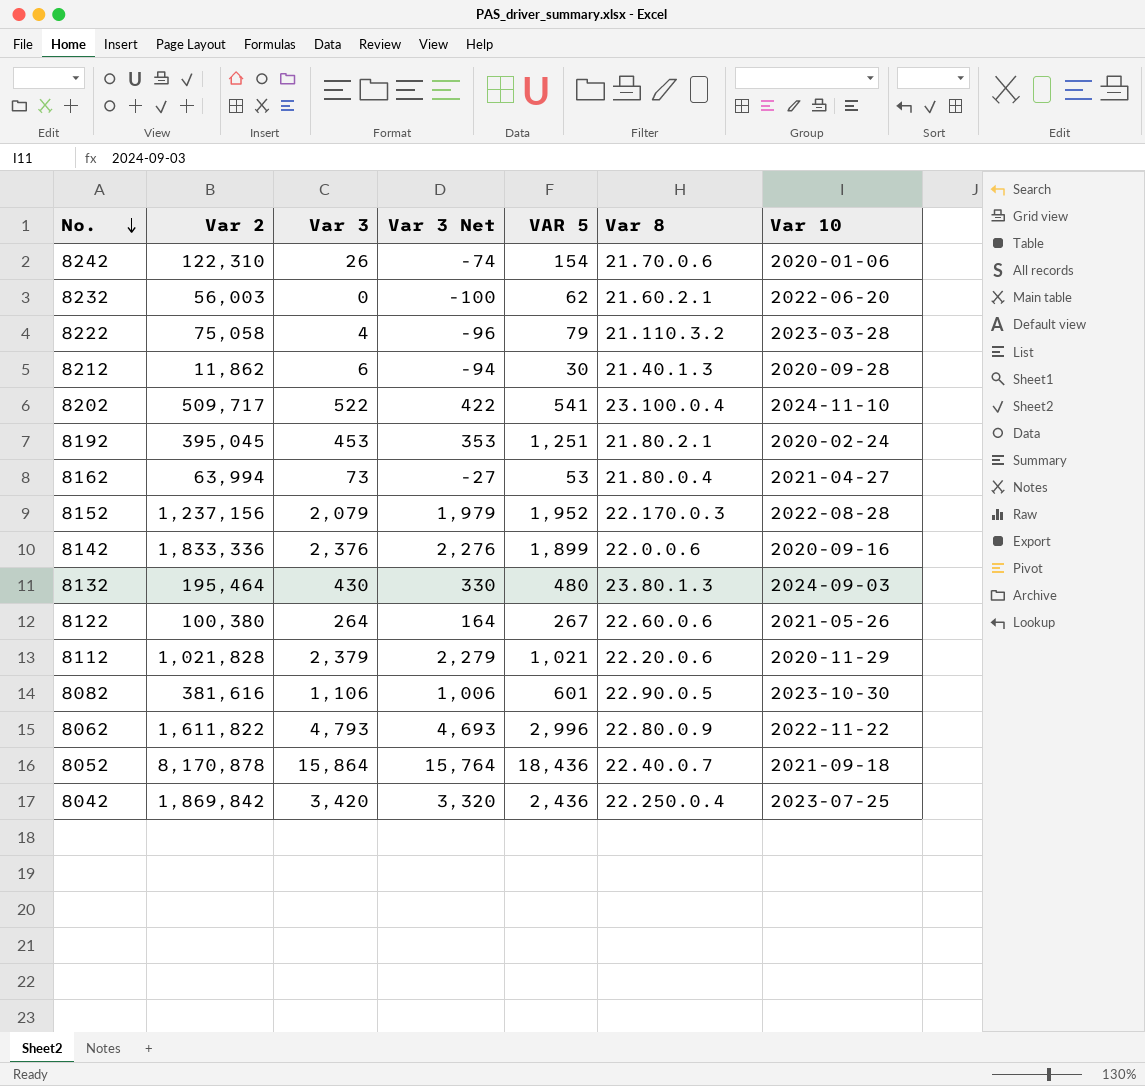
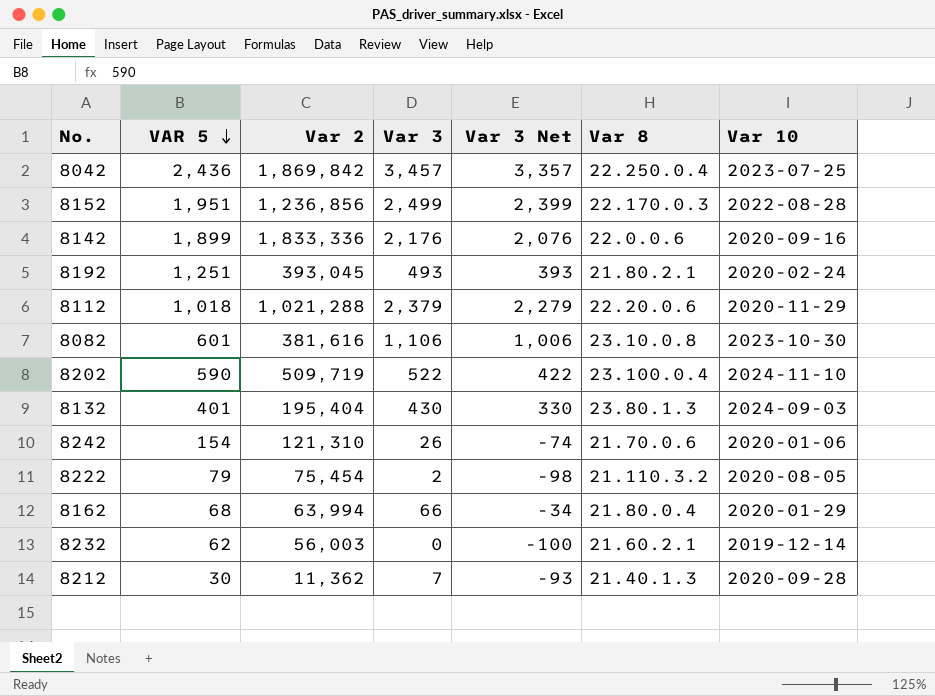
row order: No. descending -> VAR 5 descending
column VAR 5 | position: 5 -> 2
row 8122: 100,380 | 264 | 164 | 267 | 22.60.0.6 | 2021-05-26 -> none
row 8062: 1,611,822 | 4,793 | 4,693 | 2,996 | 22.80.0.9 | 2022-11-22 -> none
row 8052: 8,170,878 | 15,864 | 15,764 | 18,436 | 22.40.0.7 | 2021-09-18 -> none
8042 | Var 3: 3,420 -> 3,457
8042 | Var 3 Net: 3,320 -> 3,357
8152 | VAR 5: 1,952 -> 1,951
8152 | Var 2: 1,237,156 -> 1,236,856
8152 | Var 3: 2,079 -> 2,499
8152 | Var 3 Net: 1,979 -> 2,399
8142 | Var 3: 2,376 -> 2,176
8142 | Var 3 Net: 2,276 -> 2,076
8192 | Var 2: 395,045 -> 393,045
8192 | Var 3: 453 -> 493
8192 | Var 3 Net: 353 -> 393
8112 | VAR 5: 1,021 -> 1,018
8112 | Var 2: 1,021,828 -> 1,021,288
8082 | Var 8: 22.90.0.5 -> 23.10.0.8
8202 | VAR 5: 541 -> 590
8202 | Var 2: 509,717 -> 509,719
8132 | VAR 5: 480 -> 401
8132 | Var 2: 195,464 -> 195,404
8242 | Var 2: 122,310 -> 121,310
8222 | Var 2: 75,058 -> 75,454
8222 | Var 3: 4 -> 2
8222 | Var 3 Net: -96 -> -98
8222 | Var 10: 2023-03-28 -> 2020-08-05
8162 | VAR 5: 53 -> 68
8162 | Var 3: 73 -> 66
8162 | Var 3 Net: -27 -> -34
8162 | Var 10: 2021-04-27 -> 2020-01-29
8232 | Var 10: 2022-06-20 -> 2019-12-14
8212 | Var 2: 11,862 -> 11,362
8212 | Var 3: 6 -> 7
8212 | Var 3 Net: -94 -> -93

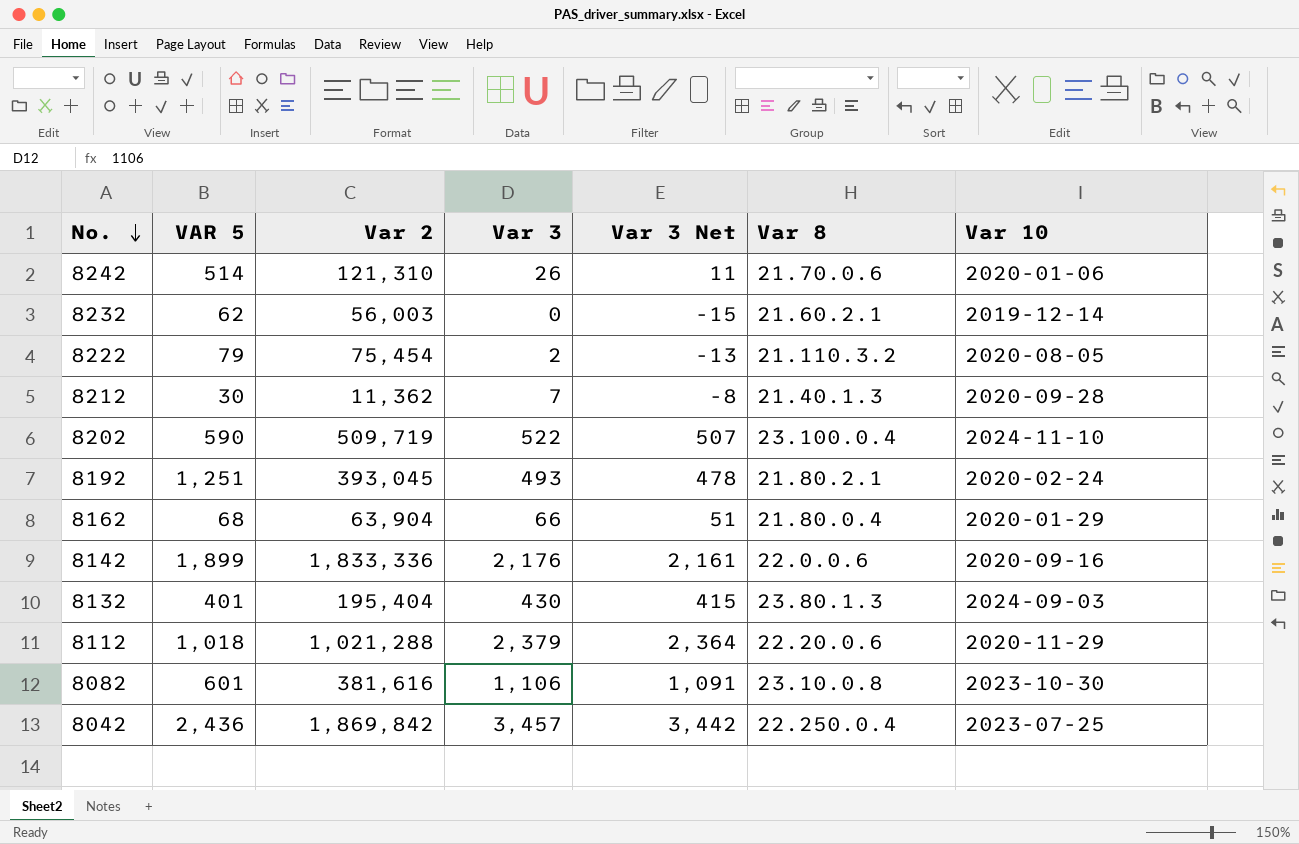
row order: VAR 5 descending -> No. descending
column Var 3 Net | formula: [Var 3] - 100 -> [Var 3] - 15
row 8152: 1,951 | 1,236,856 | 2,499 | 2,399 | 22.170.0.3 | 2022-08-28 -> none
8242 | VAR 5: 154 -> 514
8162 | Var 2: 63,994 -> 63,904

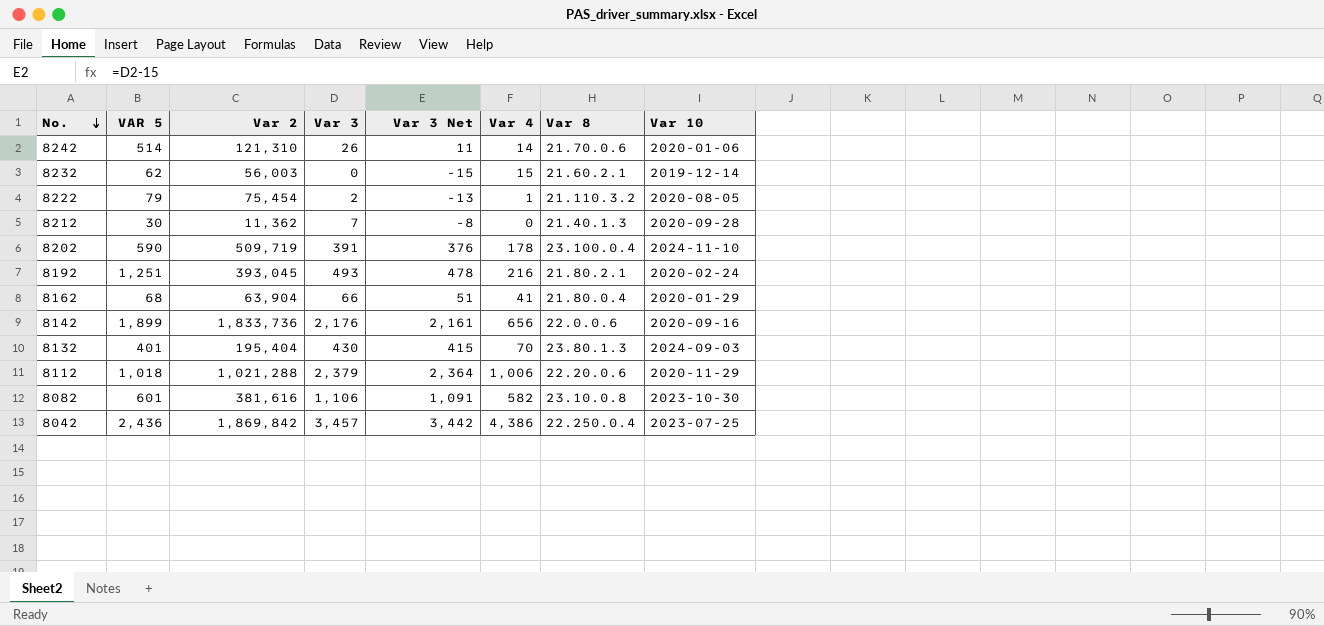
column Var 4 | position: none -> 6
8202 | Var 3: 522 -> 391
8202 | Var 3 Net: 507 -> 376
8142 | Var 2: 1,833,336 -> 1,833,736

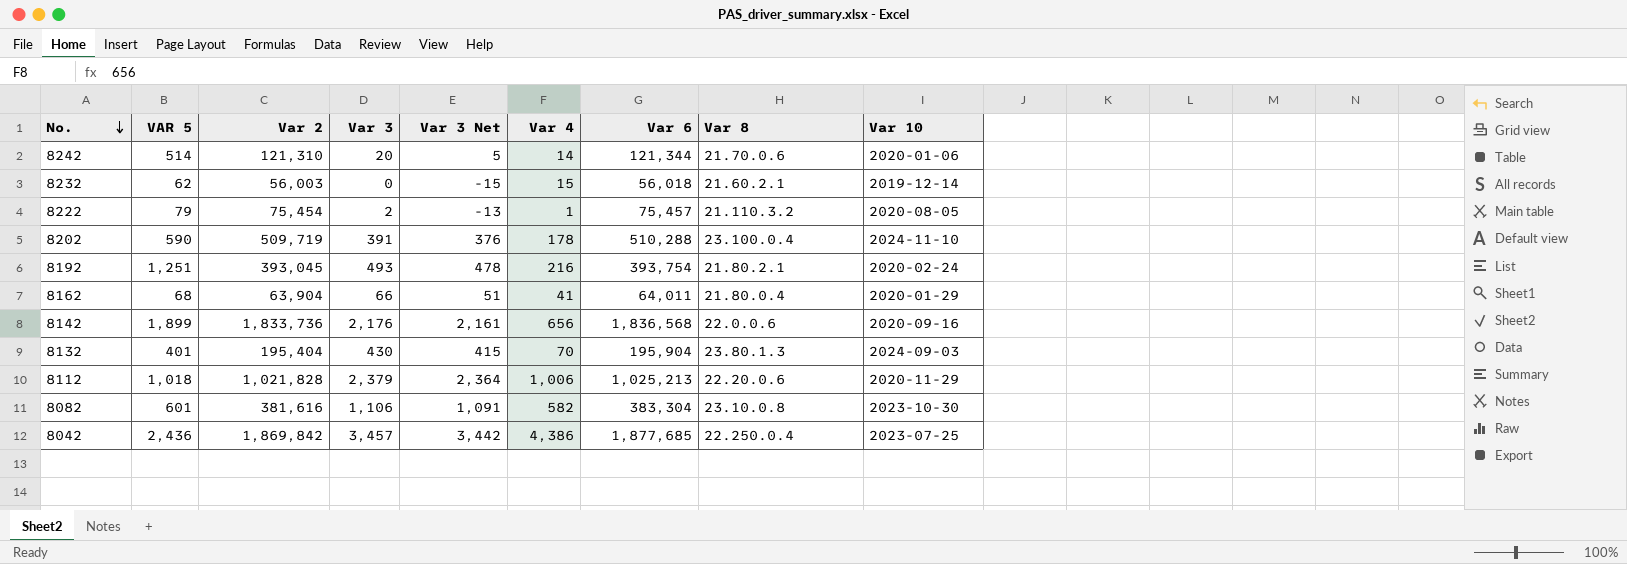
column Var 6 | formula: none -> [Var 2] + [Var 3] + [Var 4]
row 8212: 30 | 11,362 | 7 | -8 | 0 | 21.40.1.3 | 2020-09-28 -> none
8242 | Var 3: 26 -> 20
8242 | Var 3 Net: 11 -> 5
8112 | Var 2: 1,021,288 -> 1,021,828

